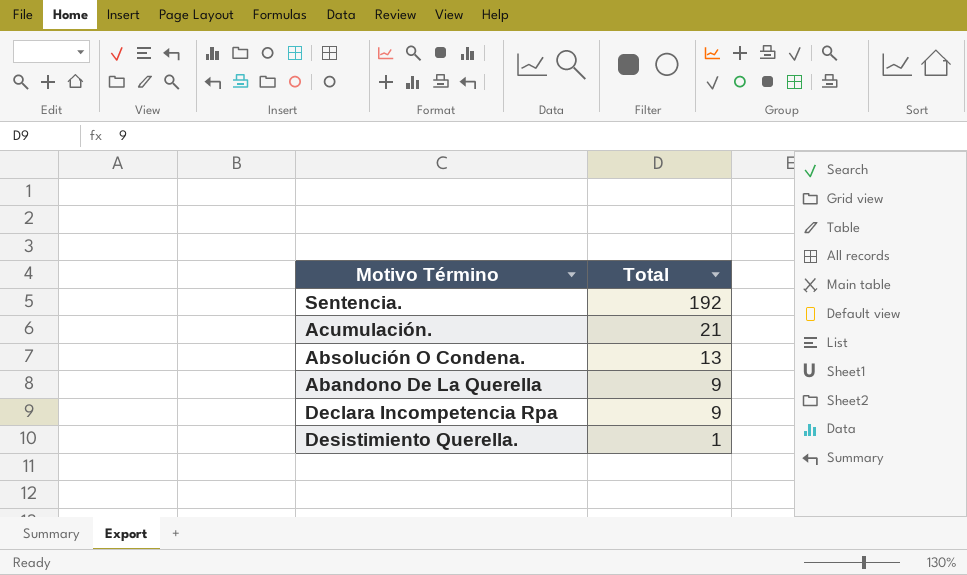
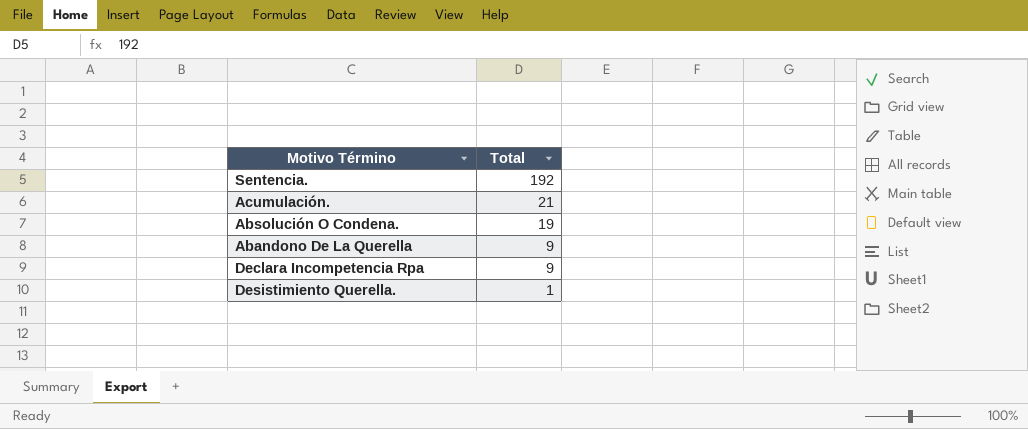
Absolución O Condena. | Total: 13 -> 19

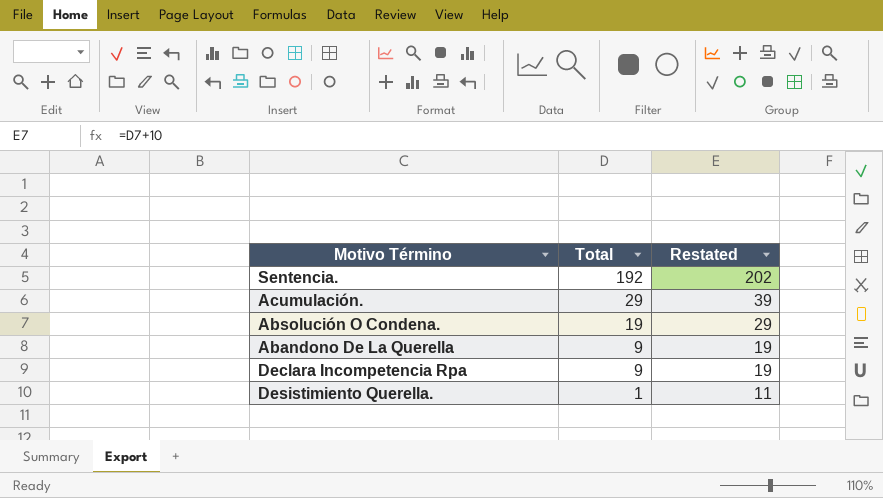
column Restated | formula: none -> [Total] + 10
Acumulación. | Total: 21 -> 29

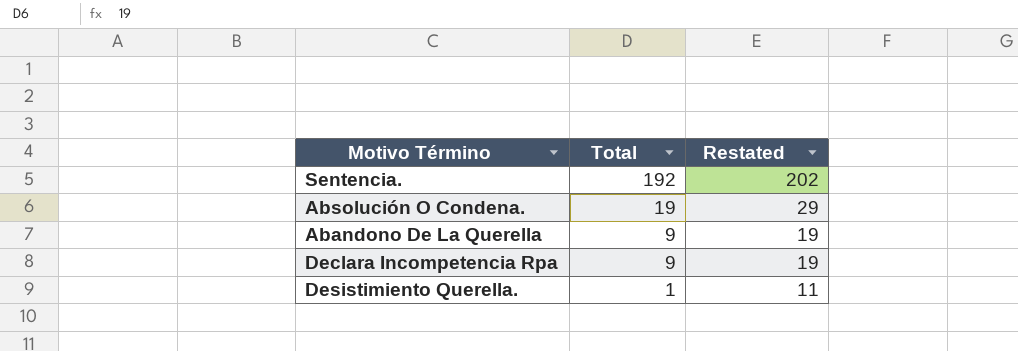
row Acumulación.: 29 | 39 -> none

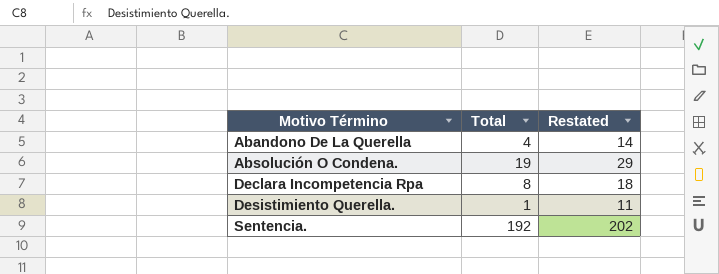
row order: Total descending -> Motivo Término ascending
Abandono De La Querella | Total: 9 -> 4
Abandono De La Querella | Restated: 19 -> 14
Declara Incompetencia Rpa | Total: 9 -> 8
Declara Incompetencia Rpa | Restated: 19 -> 18

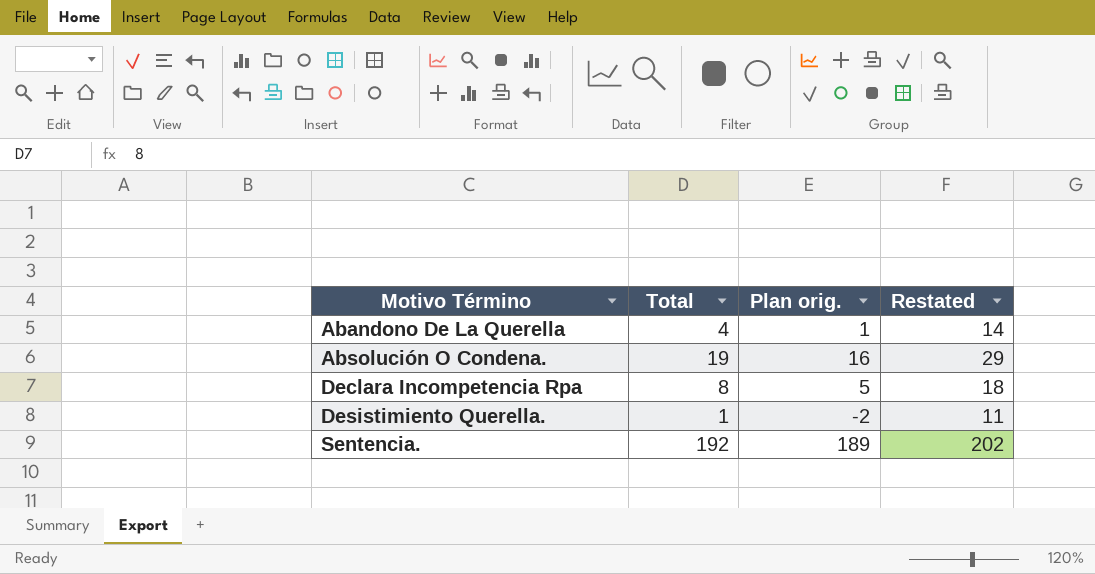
column Plan orig. | formula: none -> [Total] - 3

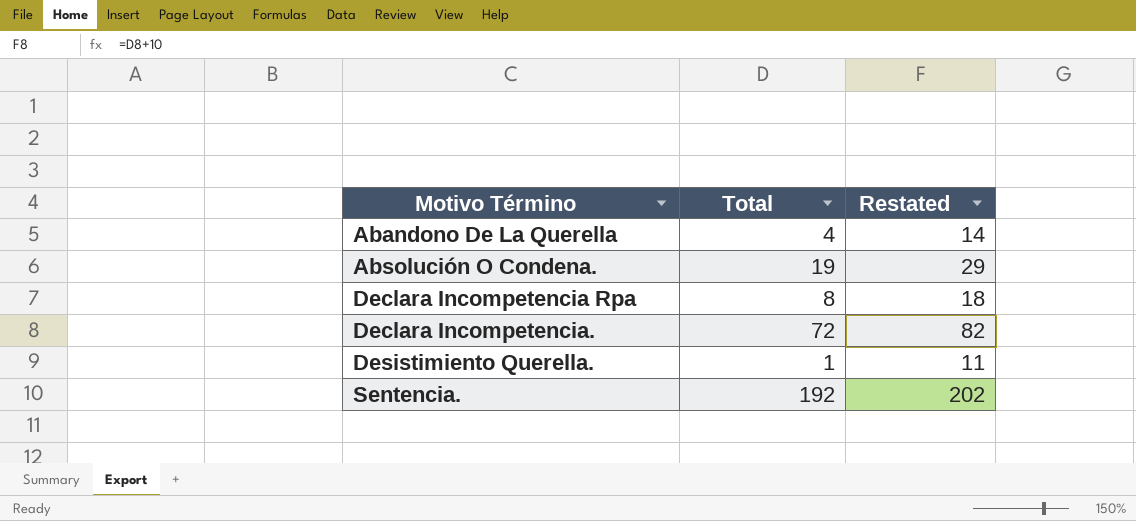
column Plan orig. | formula: [Total] - 3 -> none
row Declara Incompetencia.: none -> 72 | 82

